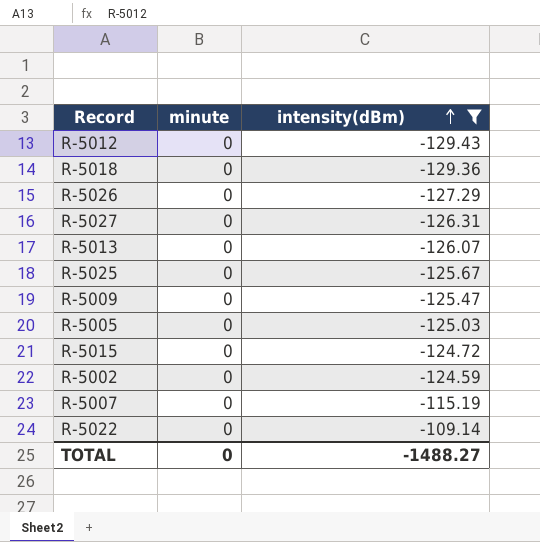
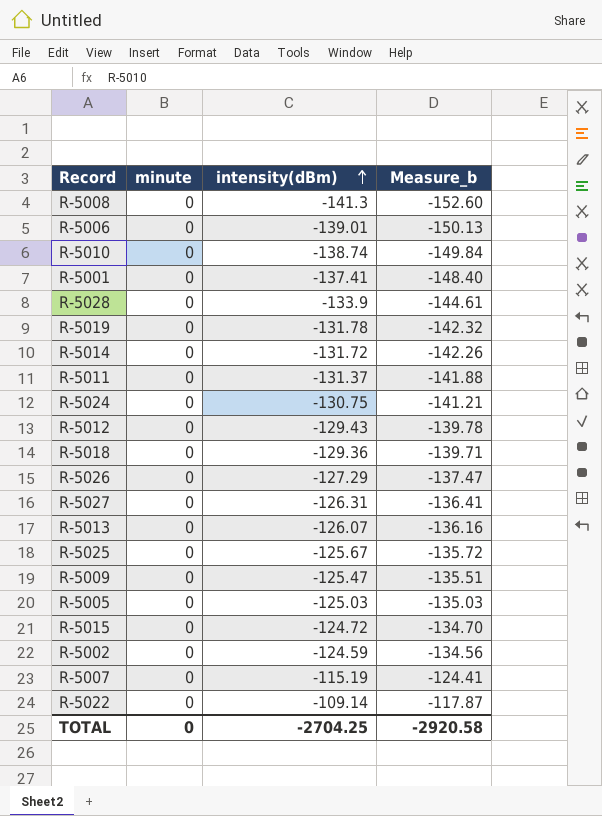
filter: intensity(dBm) >= -129.43 -> none
column Measure_b | formula: none -> [intensity(dBm)] * 1.08
TOTAL | intensity(dBm): -1488.27 -> -2704.25

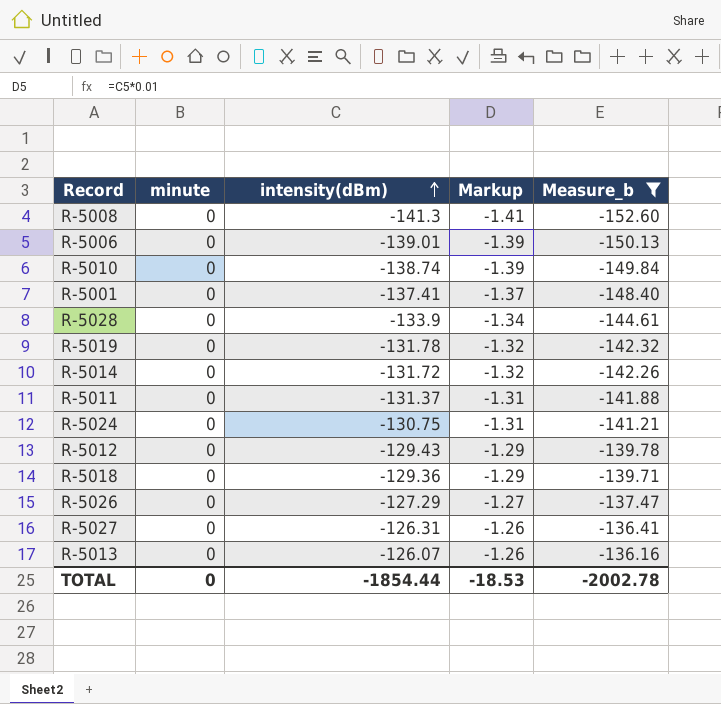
filter: none -> Measure_b <= -136.16
column Markup | formula: none -> [intensity(dBm)] * 0.01
TOTAL | intensity(dBm): -2704.25 -> -1854.44
TOTAL | Measure_b: -2920.58 -> -2002.78

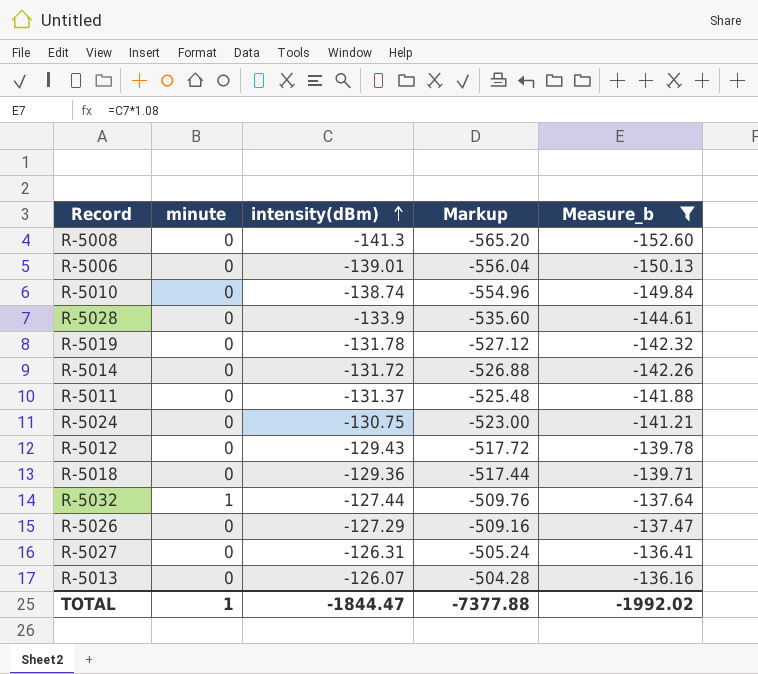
column Markup | formula: [intensity(dBm)] * 0.01 -> [intensity(dBm)] * 4
row R-5001: 0 | -137.41 | -1.37 | -148.40 -> none
row R-5032: none -> 1 | -127.44 | -509.76 | -137.64
TOTAL | minute: 0 -> 1
TOTAL | intensity(dBm): -1854.44 -> -1844.47
TOTAL | Markup: -18.53 -> -7377.88
TOTAL | Measure_b: -2002.78 -> -1992.02

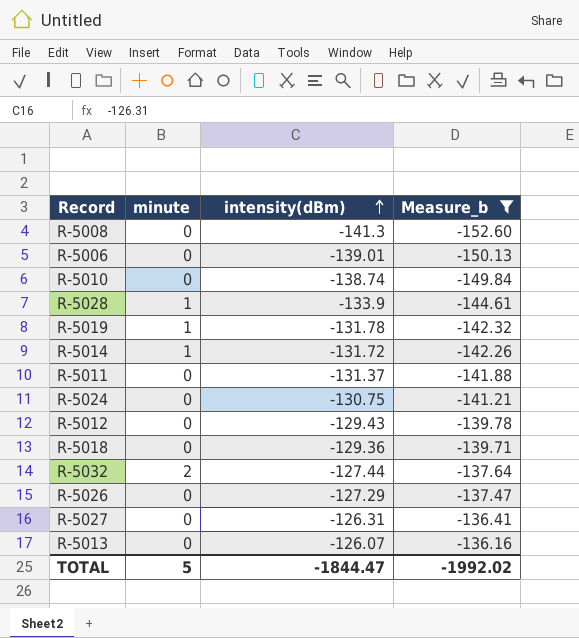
column Markup | formula: [intensity(dBm)] * 4 -> none
R-5028 | minute: 0 -> 1
R-5019 | minute: 0 -> 1
R-5014 | minute: 0 -> 1
R-5032 | minute: 1 -> 2
TOTAL | minute: 1 -> 5

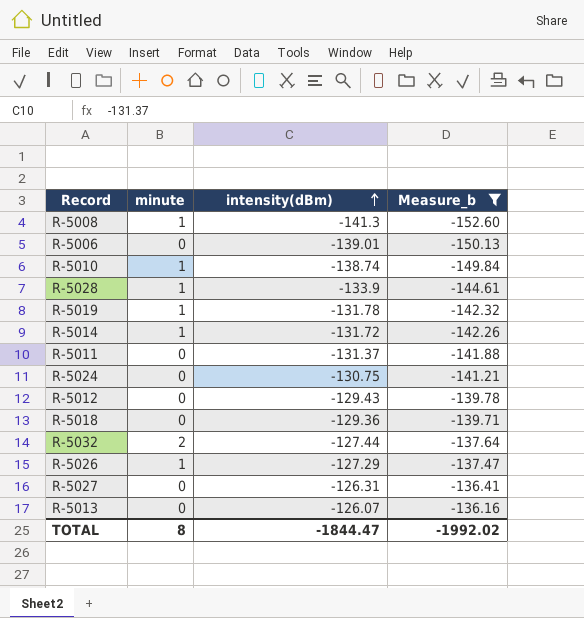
R-5008 | minute: 0 -> 1
R-5010 | minute: 0 -> 1
R-5026 | minute: 0 -> 1
TOTAL | minute: 5 -> 8

